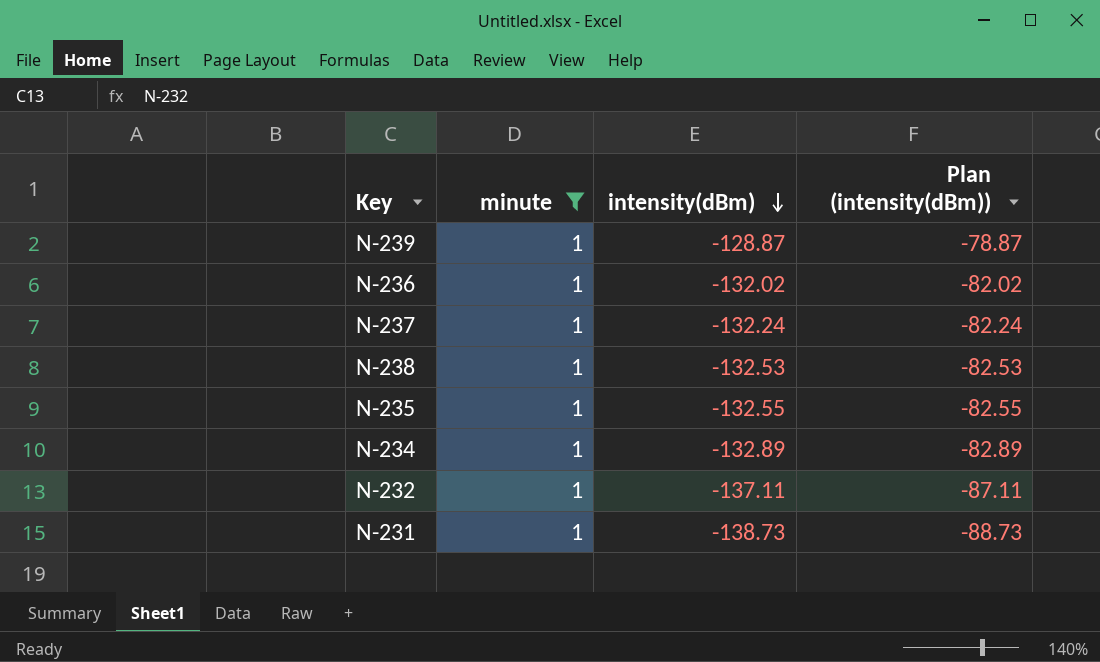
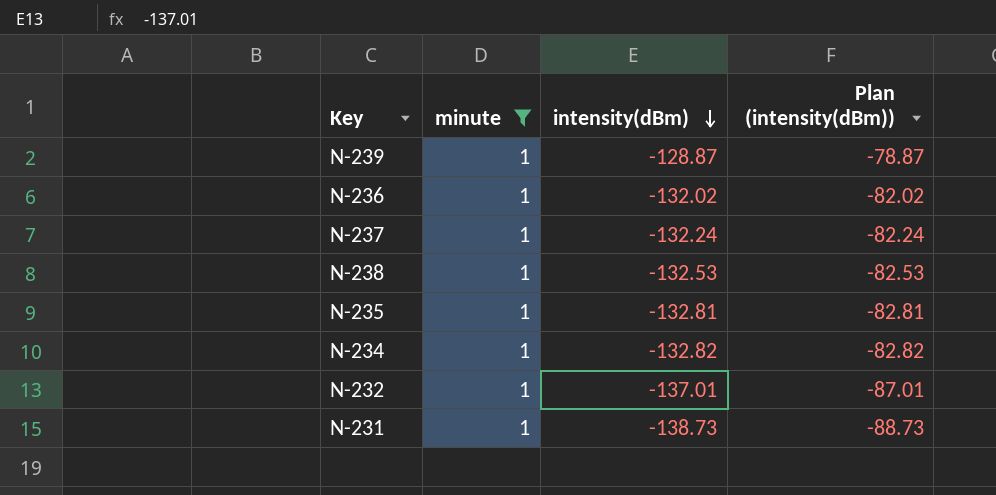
N-235 | intensity(dBm): -132.55 -> -132.81
N-235 | Plan (intensity(dBm)): -82.55 -> -82.81
N-234 | intensity(dBm): -132.89 -> -132.82
N-234 | Plan (intensity(dBm)): -82.89 -> -82.82
N-232 | intensity(dBm): -137.11 -> -137.01
N-232 | Plan (intensity(dBm)): -87.11 -> -87.01

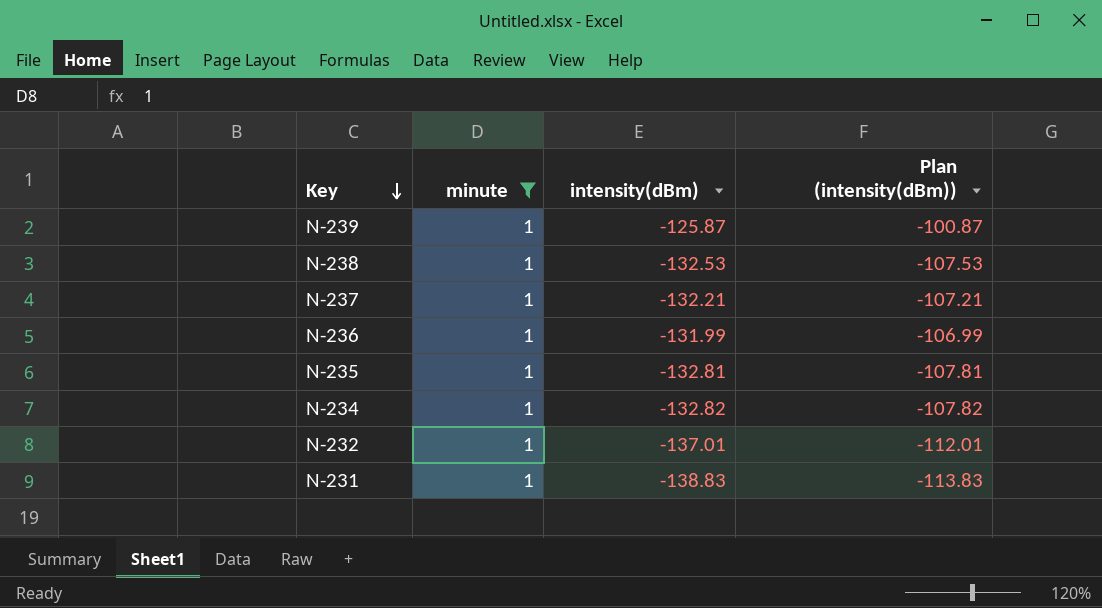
row order: intensity(dBm) descending -> Key descending
column Plan (intensity(dBm)) | formula: [intensity(dBm)] + 50 -> [intensity(dBm)] + 25
N-239 | intensity(dBm): -128.87 -> -125.87
N-237 | intensity(dBm): -132.24 -> -132.21
N-236 | intensity(dBm): -132.02 -> -131.99
N-231 | intensity(dBm): -138.73 -> -138.83

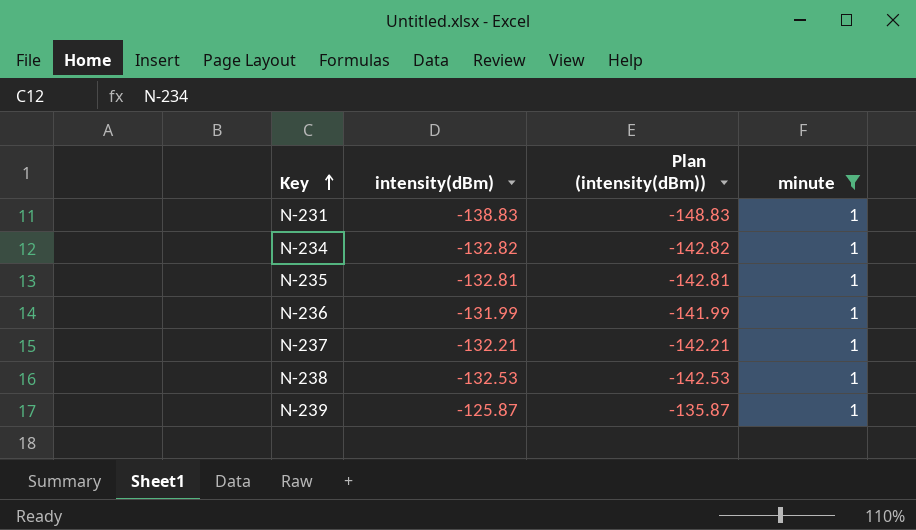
row order: Key descending -> Key ascending
column Plan (intensity(dBm)) | formula: [intensity(dBm)] + 25 -> [intensity(dBm)] - 10
column minute | position: 2 -> 4
row N-232: 1 | -137.01 | -112.01 -> none

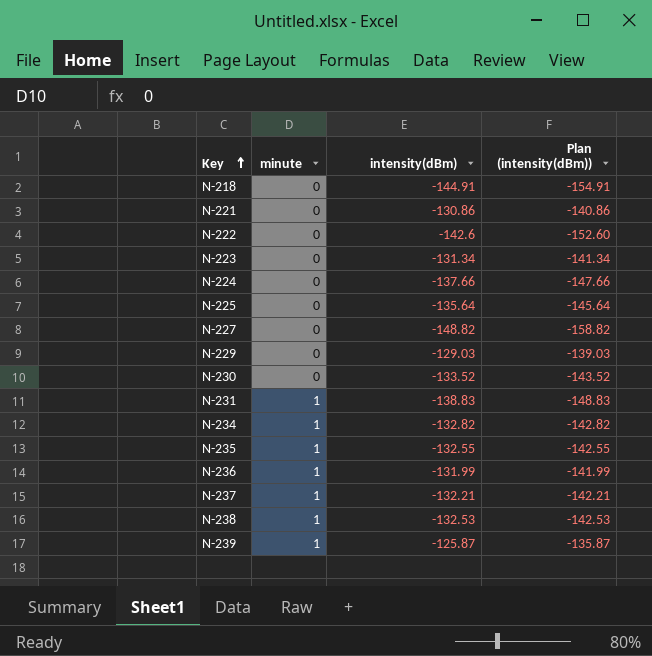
filter: minute = 1 -> none
column minute | position: 4 -> 2
N-235 | intensity(dBm): -132.81 -> -132.55
N-235 | Plan (intensity(dBm)): -142.81 -> -142.55

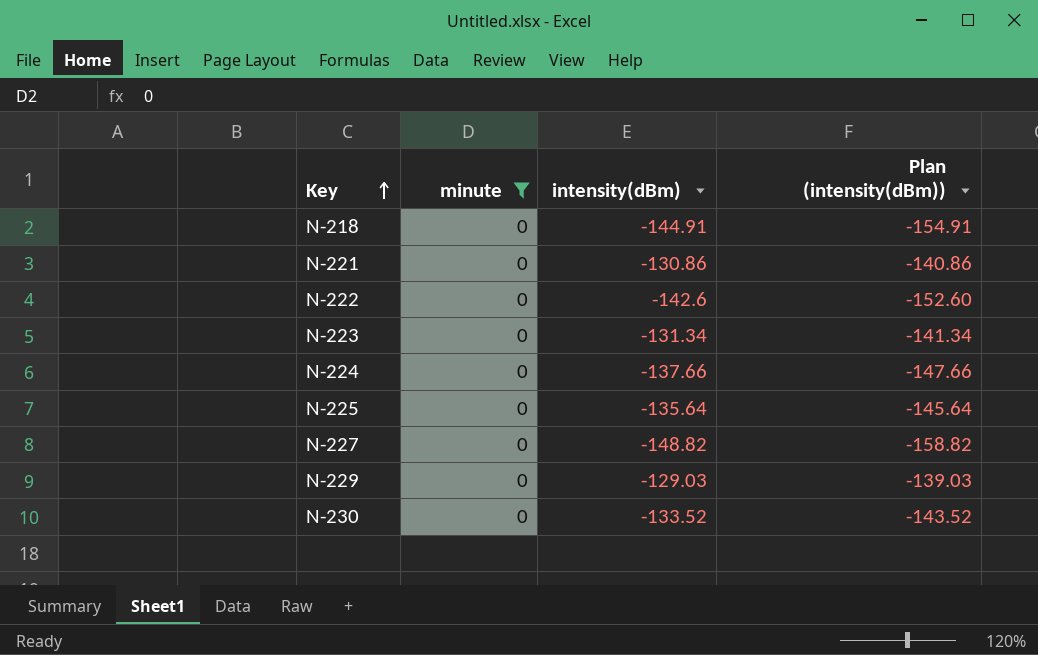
filter: none -> minute = 0

